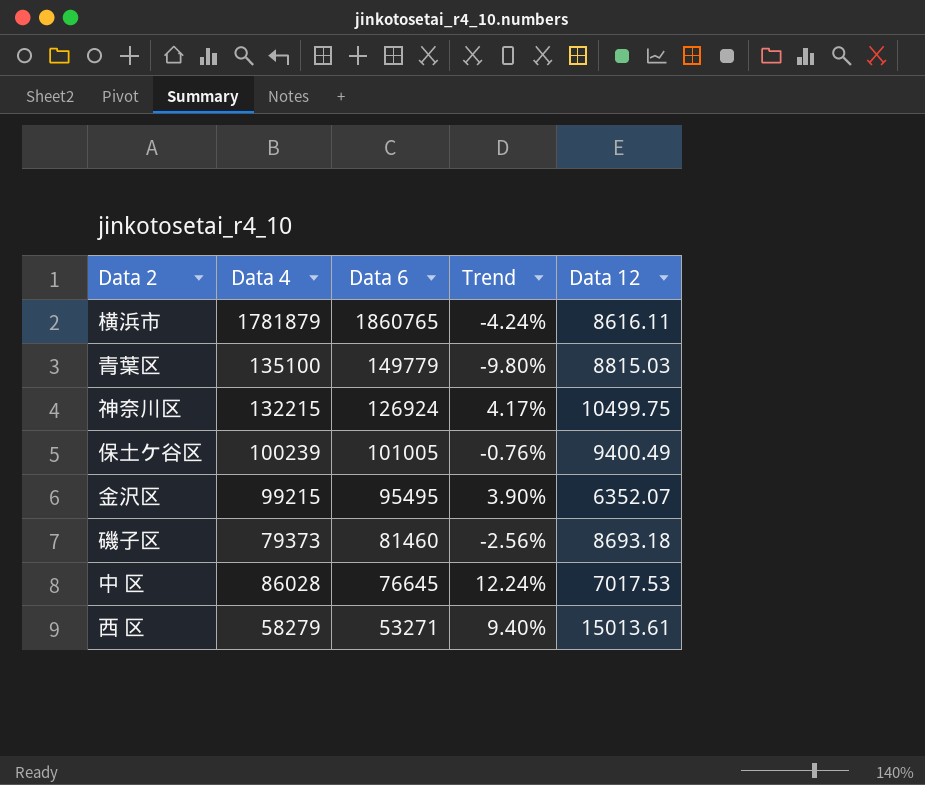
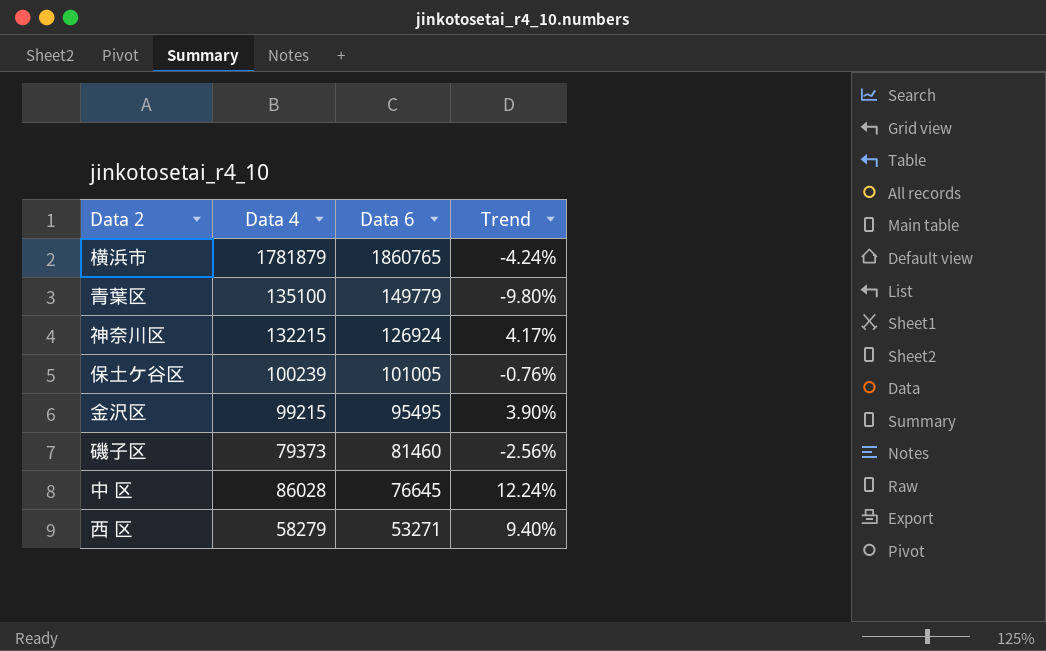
column Data 12 | position: 5 -> none

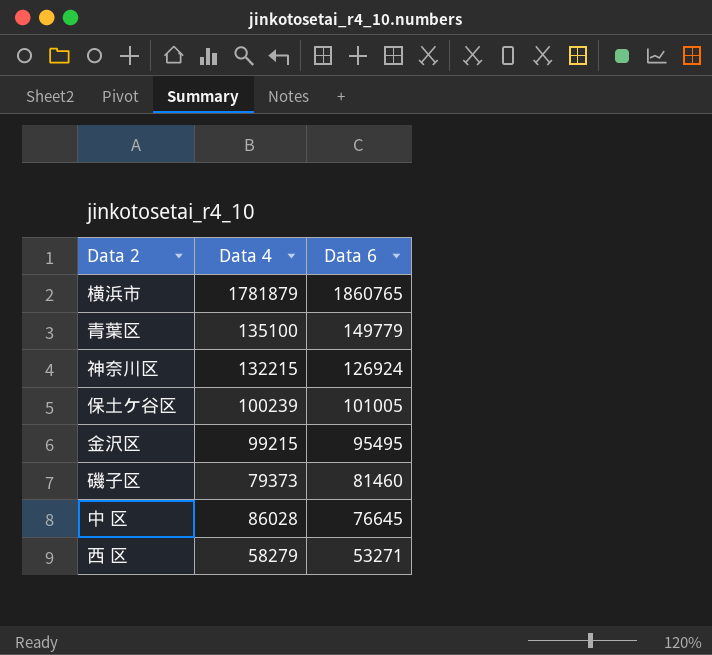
column Trend | formula: ([Data 4] - [Data 6]) / [Data 6] -> none

